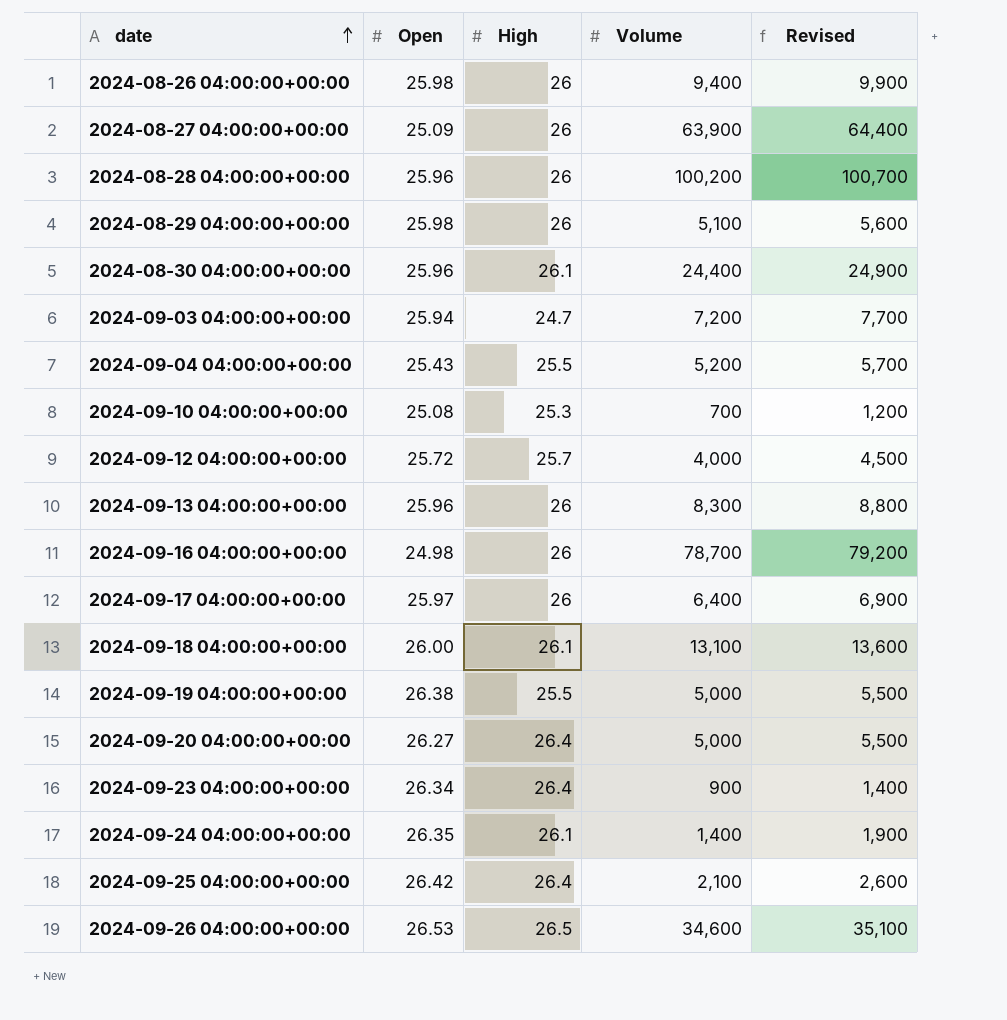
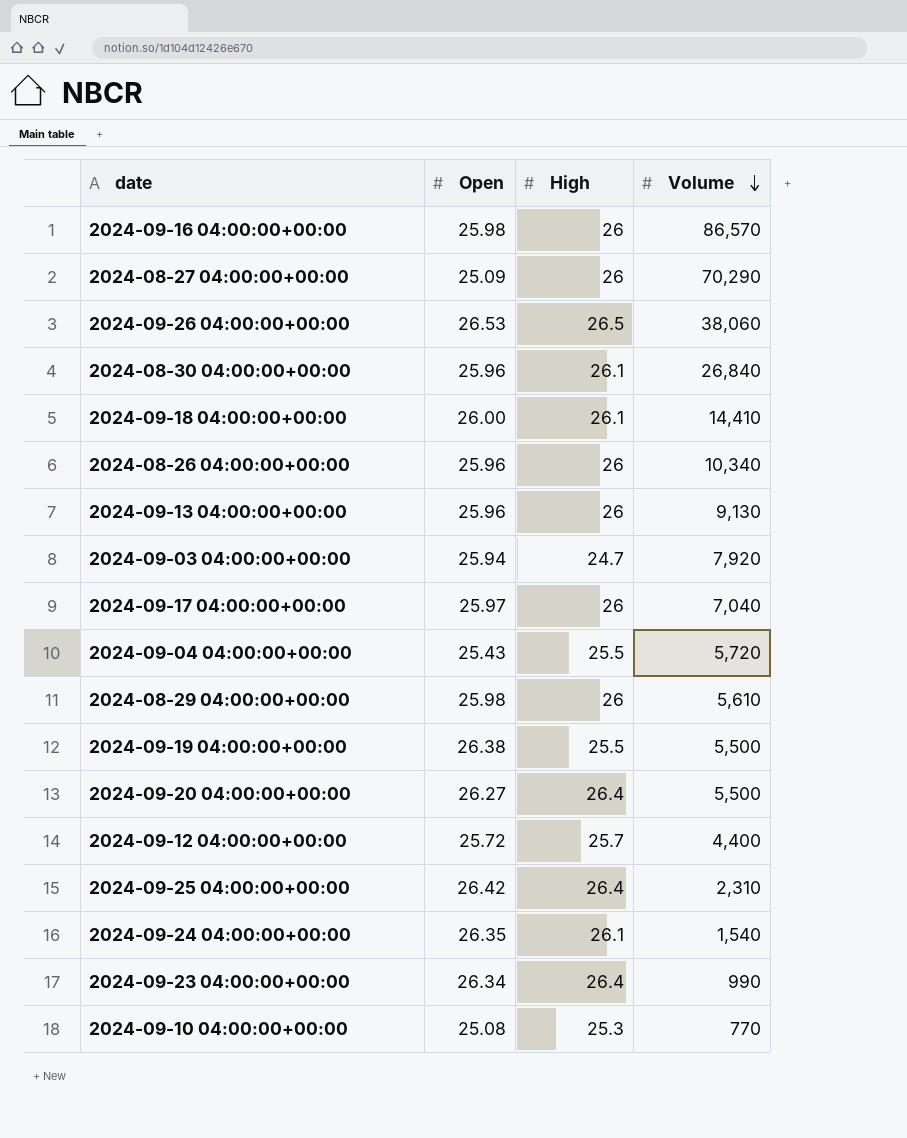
row order: date ascending -> Volume descending
column Revised | formula: [Volume] + 500 -> none
row 2024-08-28 04:00:00+00:00: 25.96 | 26 | 100,200 | 100,700 -> none
2024-09-16 04:00:00+00:00 | Open: 24.98 -> 25.98
2024-09-16 04:00:00+00:00 | Volume: 78,700 -> 86,570
2024-08-27 04:00:00+00:00 | Volume: 63,900 -> 70,290
2024-09-26 04:00:00+00:00 | Volume: 34,600 -> 38,060
2024-08-30 04:00:00+00:00 | Volume: 24,400 -> 26,840
2024-09-18 04:00:00+00:00 | Volume: 13,100 -> 14,410
2024-08-26 04:00:00+00:00 | Open: 25.98 -> 25.96
2024-08-26 04:00:00+00:00 | Volume: 9,400 -> 10,340
2024-09-13 04:00:00+00:00 | Volume: 8,300 -> 9,130
2024-09-03 04:00:00+00:00 | Volume: 7,200 -> 7,920
2024-09-17 04:00:00+00:00 | Volume: 6,400 -> 7,040
2024-09-04 04:00:00+00:00 | Volume: 5,200 -> 5,720
2024-08-29 04:00:00+00:00 | Volume: 5,100 -> 5,610
2024-09-19 04:00:00+00:00 | Volume: 5,000 -> 5,500
2024-09-20 04:00:00+00:00 | Volume: 5,000 -> 5,500
2024-09-12 04:00:00+00:00 | Volume: 4,000 -> 4,400
2024-09-25 04:00:00+00:00 | Volume: 2,100 -> 2,310
2024-09-24 04:00:00+00:00 | Volume: 1,400 -> 1,540
2024-09-23 04:00:00+00:00 | Volume: 900 -> 990
2024-09-10 04:00:00+00:00 | Volume: 700 -> 770

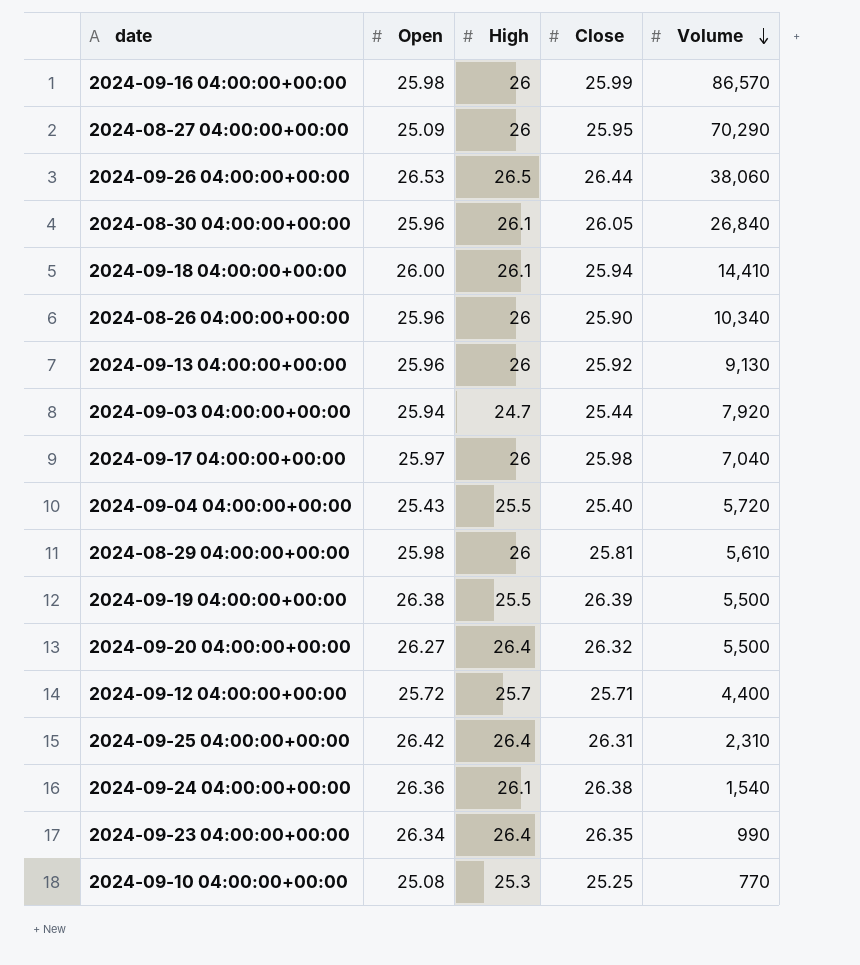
column Close | position: none -> 4
2024-09-24 04:00:00+00:00 | Open: 26.35 -> 26.36

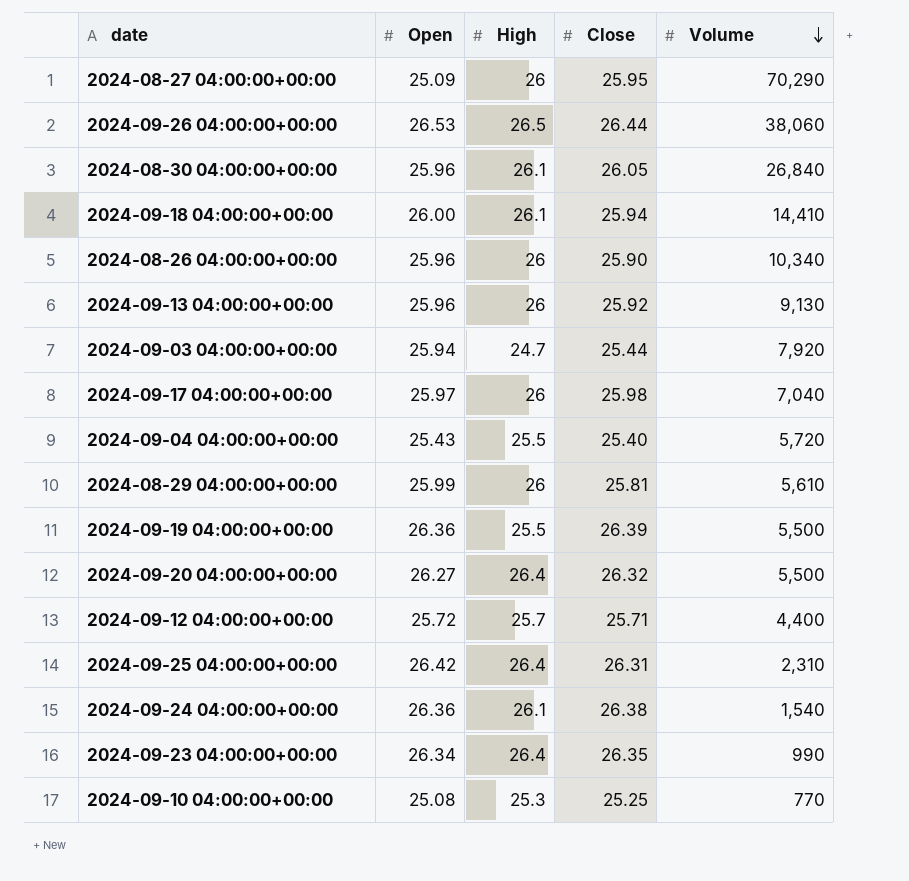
row 2024-09-16 04:00:00+00:00: 25.98 | 26 | 25.99 | 86,570 -> none
2024-08-29 04:00:00+00:00 | Open: 25.98 -> 25.99
2024-09-19 04:00:00+00:00 | Open: 26.38 -> 26.36

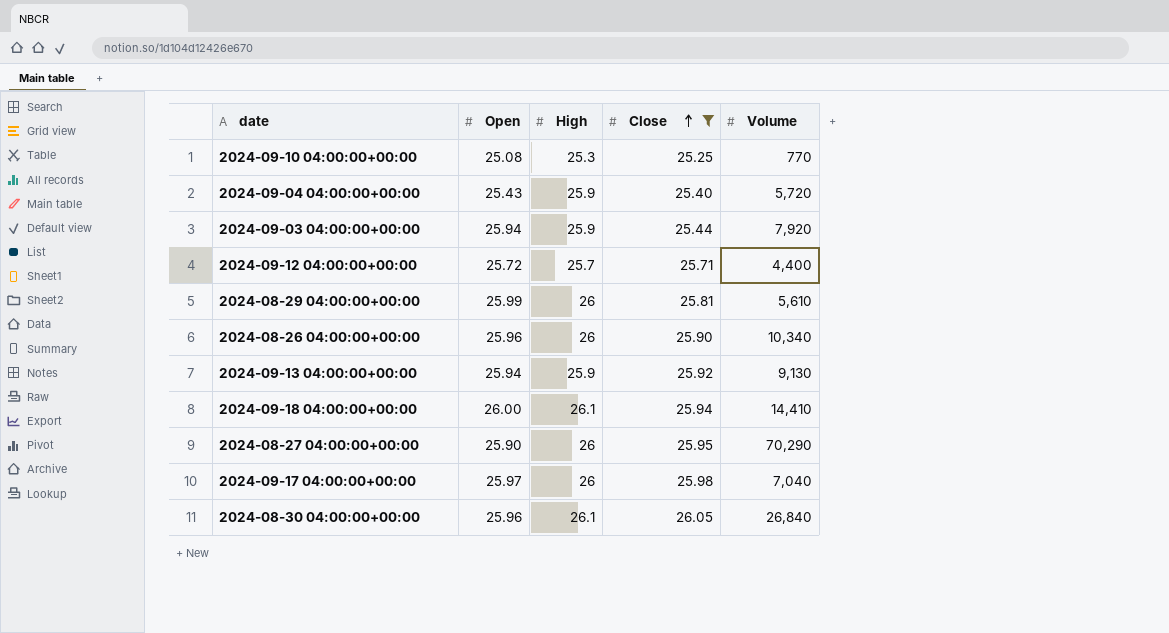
filter: none -> Close <= 26.05
row order: Volume descending -> Close ascending
2024-09-04 04:00:00+00:00 | High: 25.5 -> 25.9
2024-09-03 04:00:00+00:00 | High: 24.7 -> 25.9
2024-09-13 04:00:00+00:00 | Open: 25.96 -> 25.94
2024-09-13 04:00:00+00:00 | High: 26 -> 25.9
2024-08-27 04:00:00+00:00 | Open: 25.09 -> 25.90

